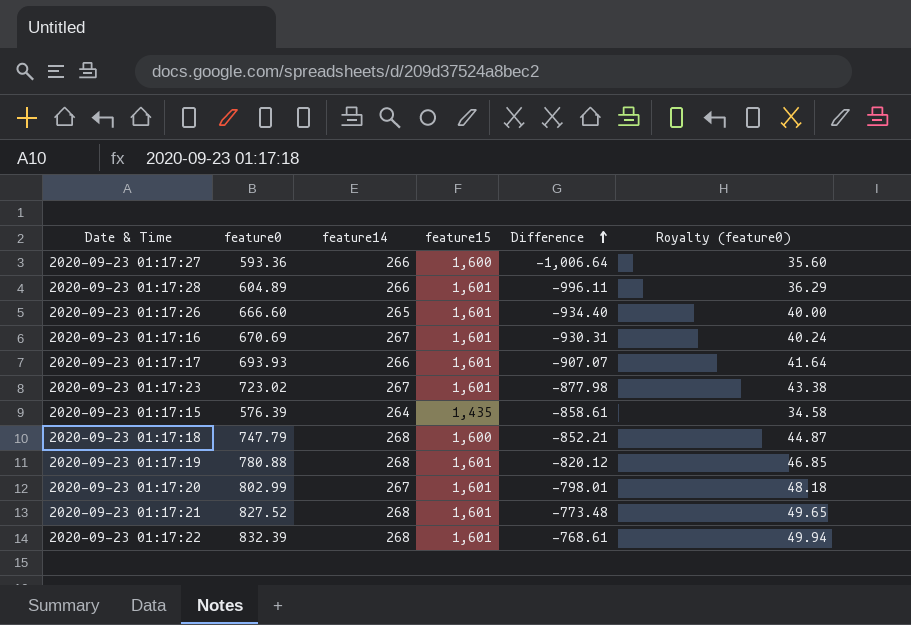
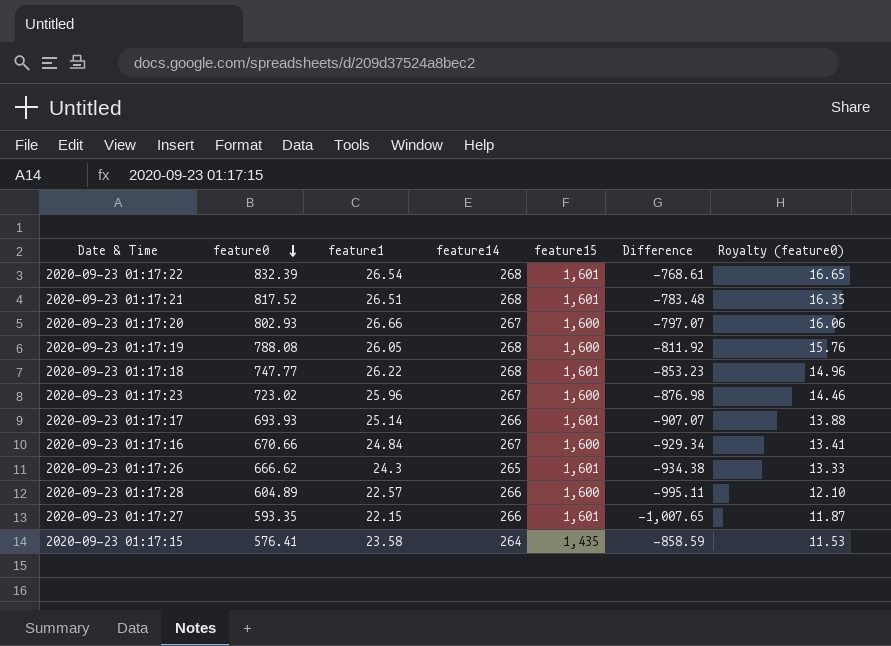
row order: Difference ascending -> feature0 descending
column feature1 | position: none -> 3
column Royalty (feature0) | formula: [feature0] * 0.06 -> [feature0] * 0.02
2020-09-23 01:17:21 | feature0: 827.52 -> 817.52
2020-09-23 01:17:21 | Difference: -773.48 -> -783.48
2020-09-23 01:17:20 | feature0: 802.99 -> 802.93
2020-09-23 01:17:20 | feature15: 1,601 -> 1,600
2020-09-23 01:17:20 | Difference: -798.01 -> -797.07
2020-09-23 01:17:19 | feature0: 780.88 -> 788.08
2020-09-23 01:17:19 | feature15: 1,601 -> 1,600
2020-09-23 01:17:19 | Difference: -820.12 -> -811.92
2020-09-23 01:17:18 | feature0: 747.79 -> 747.77
2020-09-23 01:17:18 | feature15: 1,600 -> 1,601
2020-09-23 01:17:18 | Difference: -852.21 -> -853.23
2020-09-23 01:17:23 | feature15: 1,601 -> 1,600
2020-09-23 01:17:23 | Difference: -877.98 -> -876.98
2020-09-23 01:17:16 | feature0: 670.69 -> 670.66
2020-09-23 01:17:16 | feature15: 1,601 -> 1,600
2020-09-23 01:17:16 | Difference: -930.31 -> -929.34
2020-09-23 01:17:26 | feature0: 666.60 -> 666.62
2020-09-23 01:17:26 | Difference: -934.40 -> -934.38
2020-09-23 01:17:28 | feature15: 1,601 -> 1,600
2020-09-23 01:17:28 | Difference: -996.11 -> -995.11
2020-09-23 01:17:27 | feature0: 593.36 -> 593.35
2020-09-23 01:17:27 | feature15: 1,600 -> 1,601
2020-09-23 01:17:27 | Difference: -1,006.64 -> -1,007.65
2020-09-23 01:17:15 | feature0: 576.39 -> 576.41
2020-09-23 01:17:15 | Difference: -858.61 -> -858.59

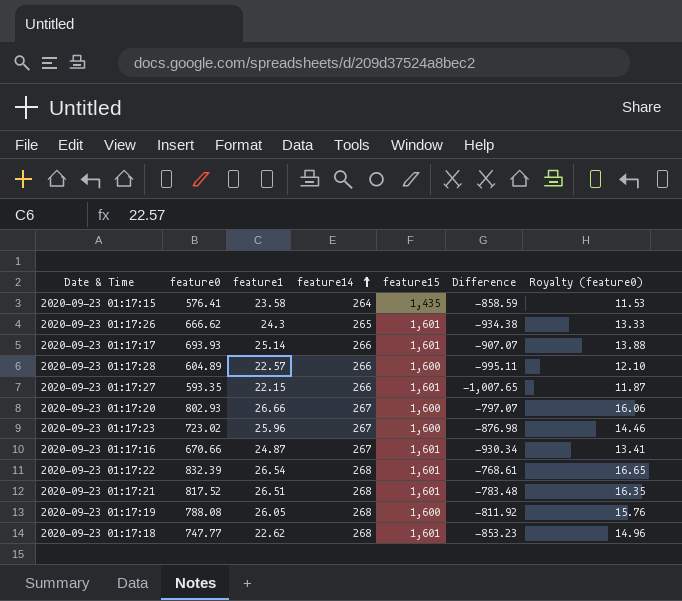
row order: feature0 descending -> feature14 ascending
2020-09-23 01:17:16 | feature1: 24.84 -> 24.87
2020-09-23 01:17:16 | feature15: 1,600 -> 1,601
2020-09-23 01:17:16 | Difference: -929.34 -> -930.34
2020-09-23 01:17:18 | feature1: 26.22 -> 22.62

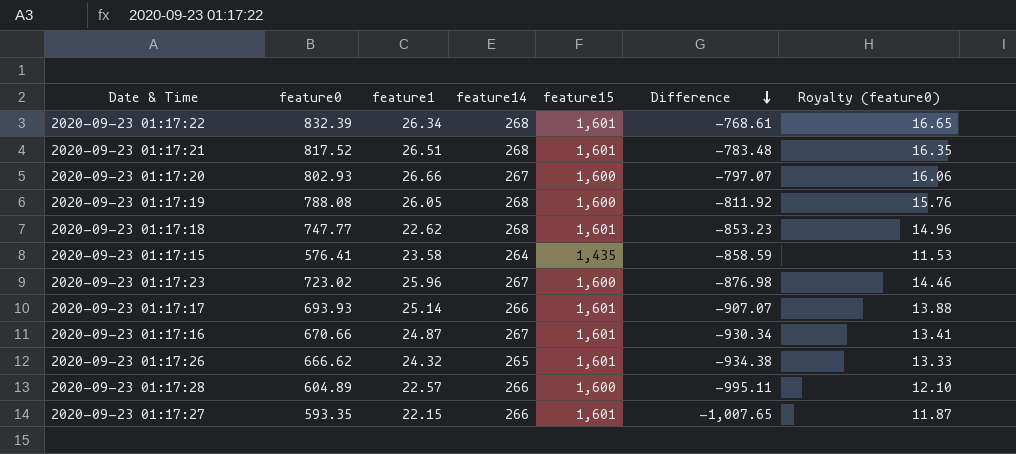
row order: feature14 ascending -> Difference descending
2020-09-23 01:17:22 | feature1: 26.54 -> 26.34
2020-09-23 01:17:26 | feature1: 24.3 -> 24.32

